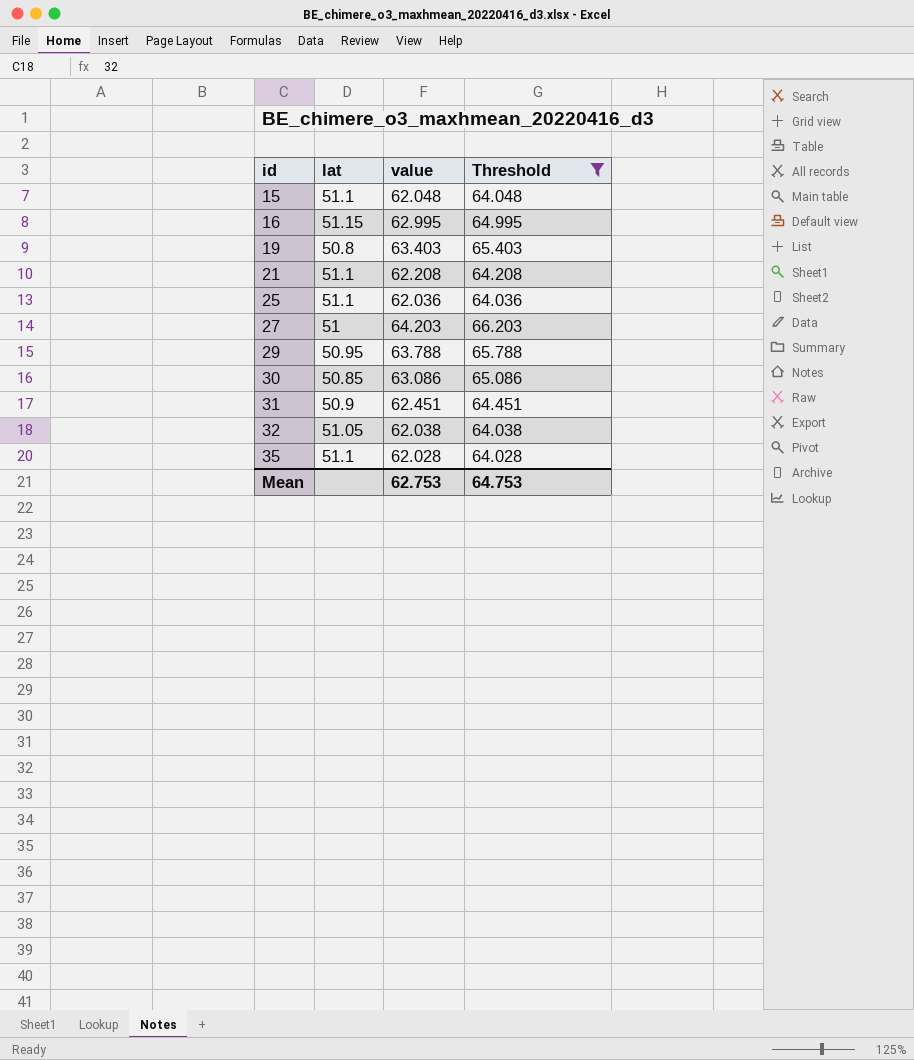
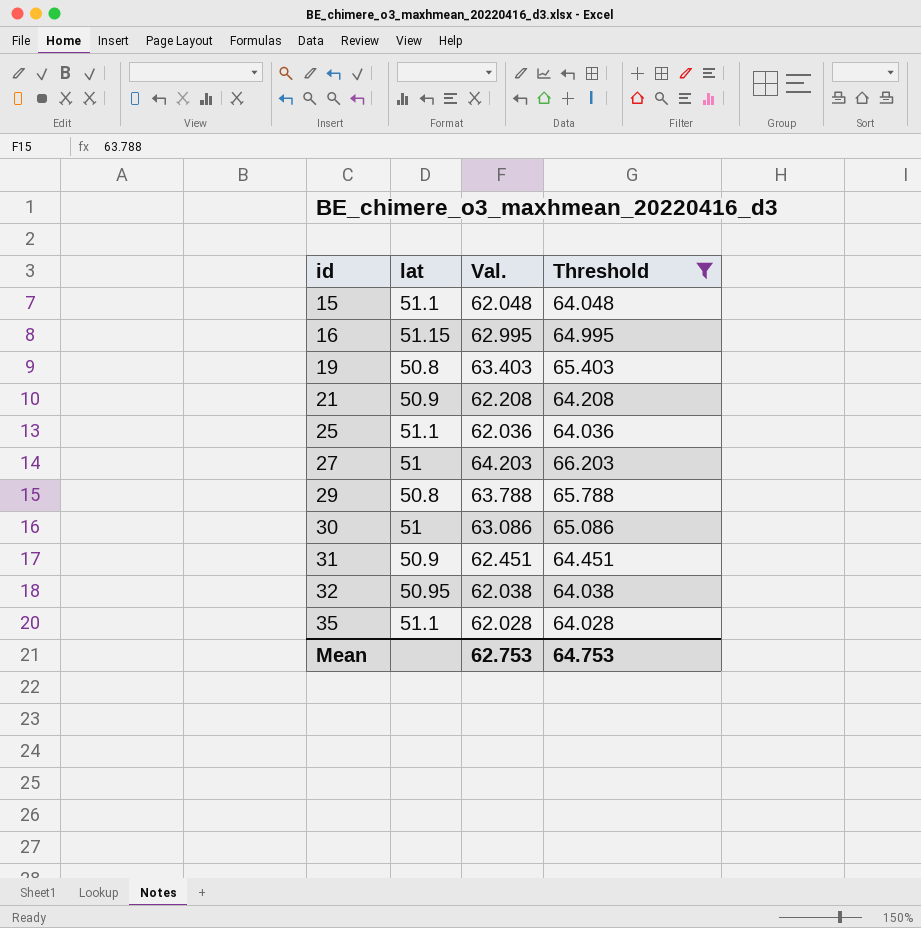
column name: value -> Val.
21 | lat: 51.1 -> 50.9
29 | lat: 50.95 -> 50.8
30 | lat: 50.85 -> 51
32 | lat: 51.05 -> 50.95

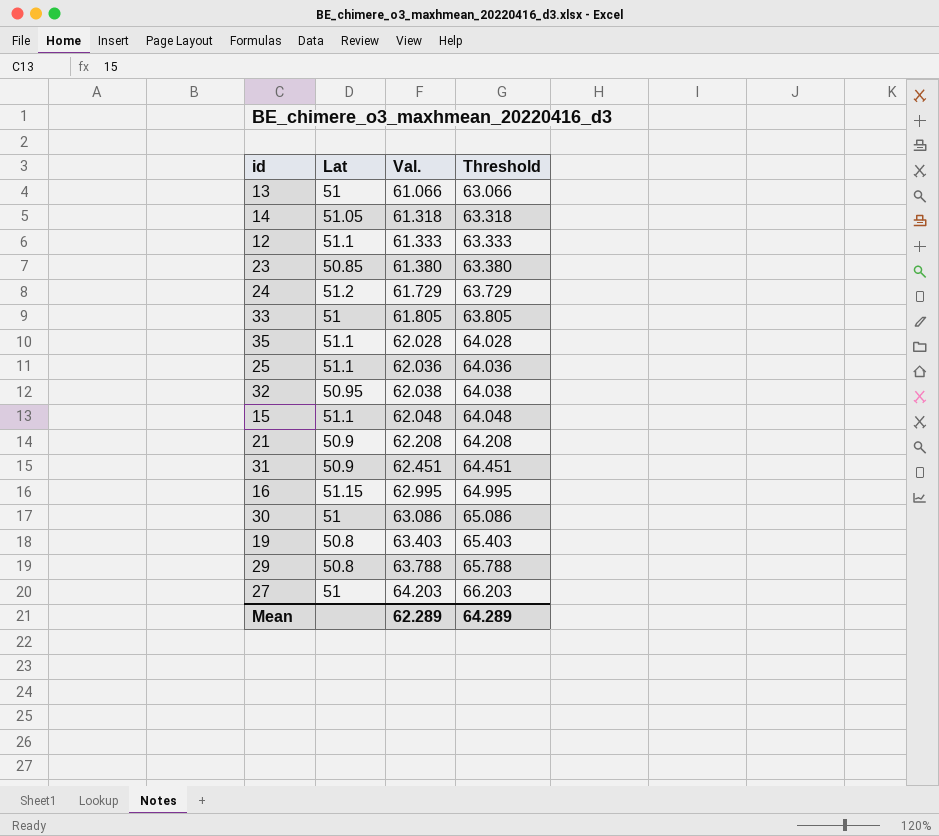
filter: Threshold >= 64.028 -> none
row order: id ascending -> Val. ascending
column name: lat -> Lat
Mean | Val.: 62.753 -> 62.289
Mean | Threshold: 64.753 -> 64.289

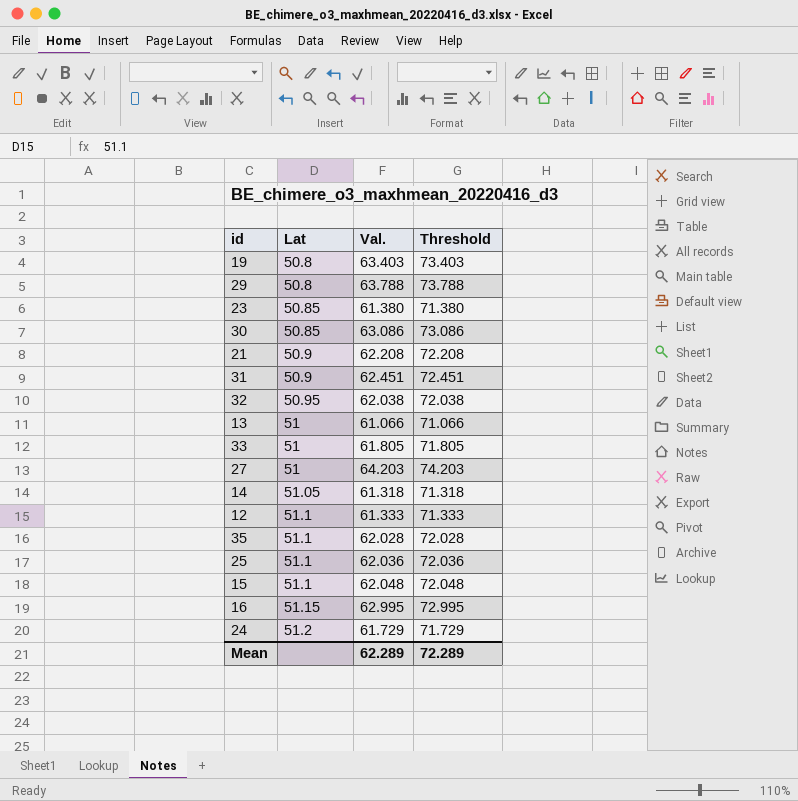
row order: Val. ascending -> Lat ascending
column Threshold | formula: [Val.] + 2 -> [Val.] + 10
30 | Lat: 51 -> 50.85
Mean | Threshold: 64.289 -> 72.289

